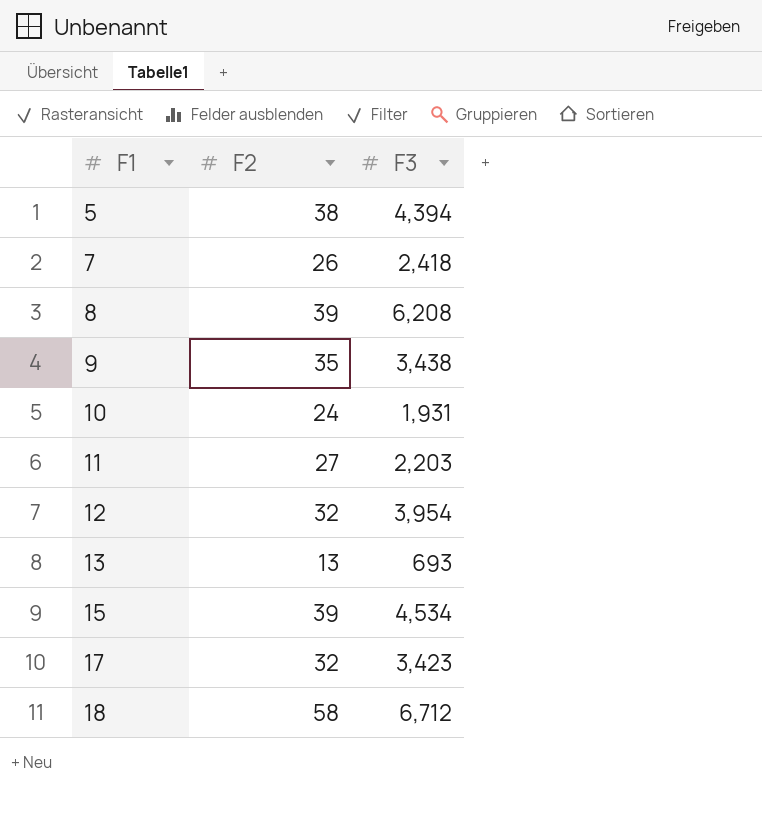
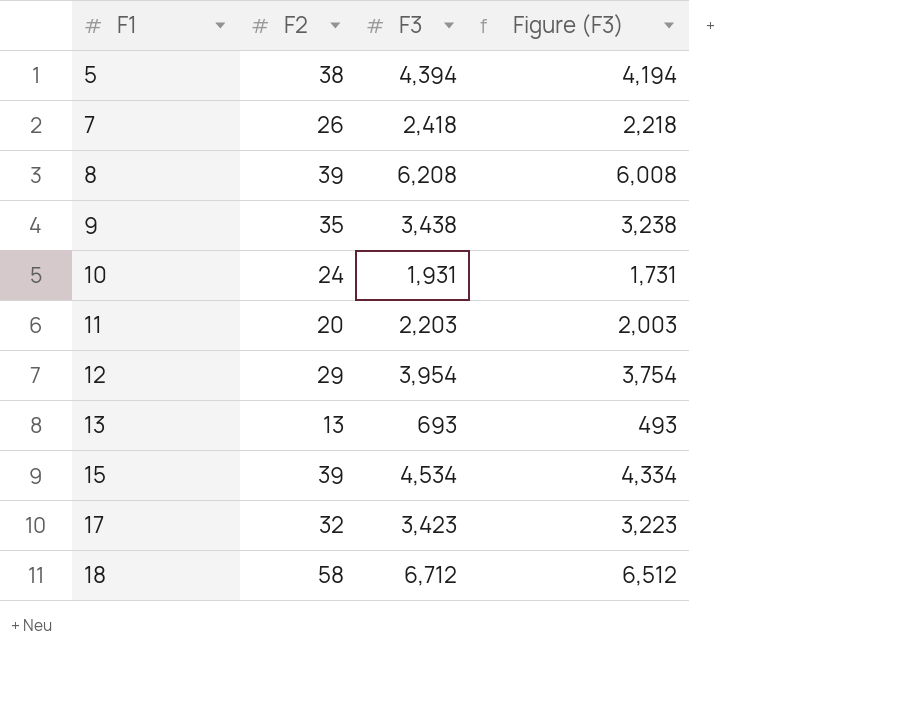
column Figure (F3) | formula: none -> [F3] - 200
11 | F2: 27 -> 20
12 | F2: 32 -> 29

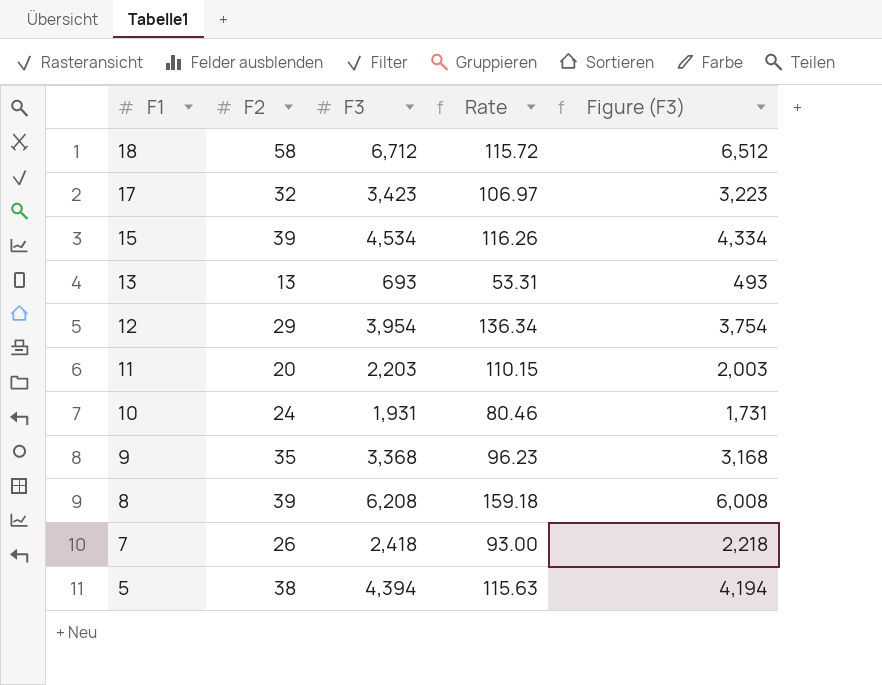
row order: F1 ascending -> F1 descending
column Rate | formula: none -> [F3] / [F2]
9 | F3: 3,438 -> 3,368
9 | Figure (F3): 3,238 -> 3,168

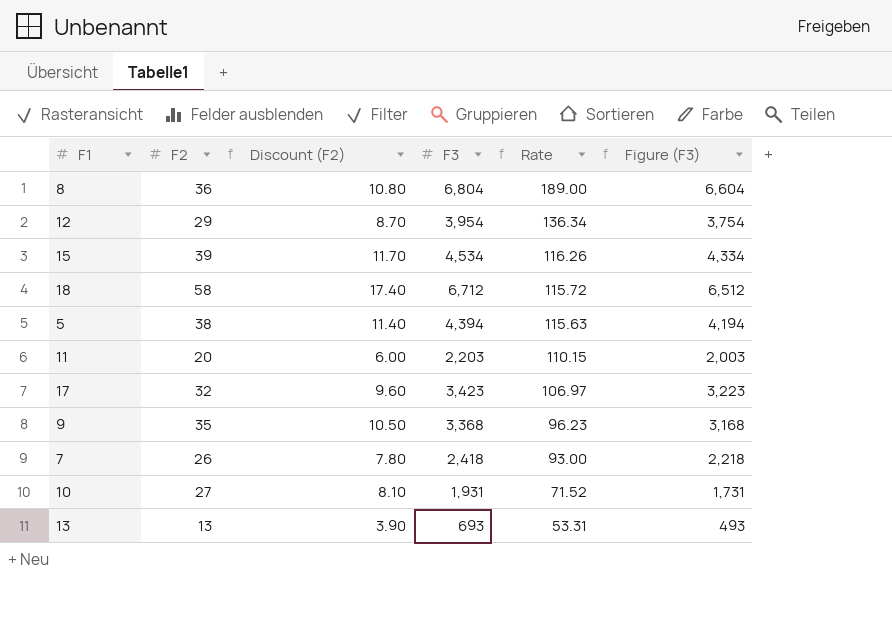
row order: F1 descending -> Rate descending
column Discount (F2) | formula: none -> [F2] * 0.3
8 | F2: 39 -> 36
8 | F3: 6,208 -> 6,804
8 | Rate: 159.18 -> 189.00
8 | Figure (F3): 6,008 -> 6,604
10 | F2: 24 -> 27
10 | Rate: 80.46 -> 71.52

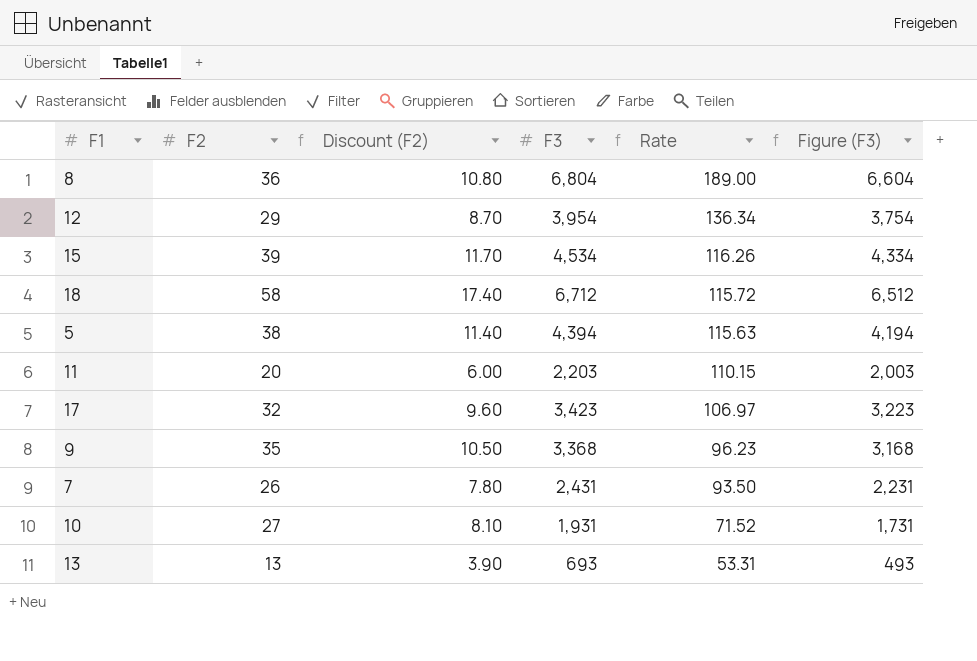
7 | F3: 2,418 -> 2,431
7 | Rate: 93.00 -> 93.50
7 | Figure (F3): 2,218 -> 2,231

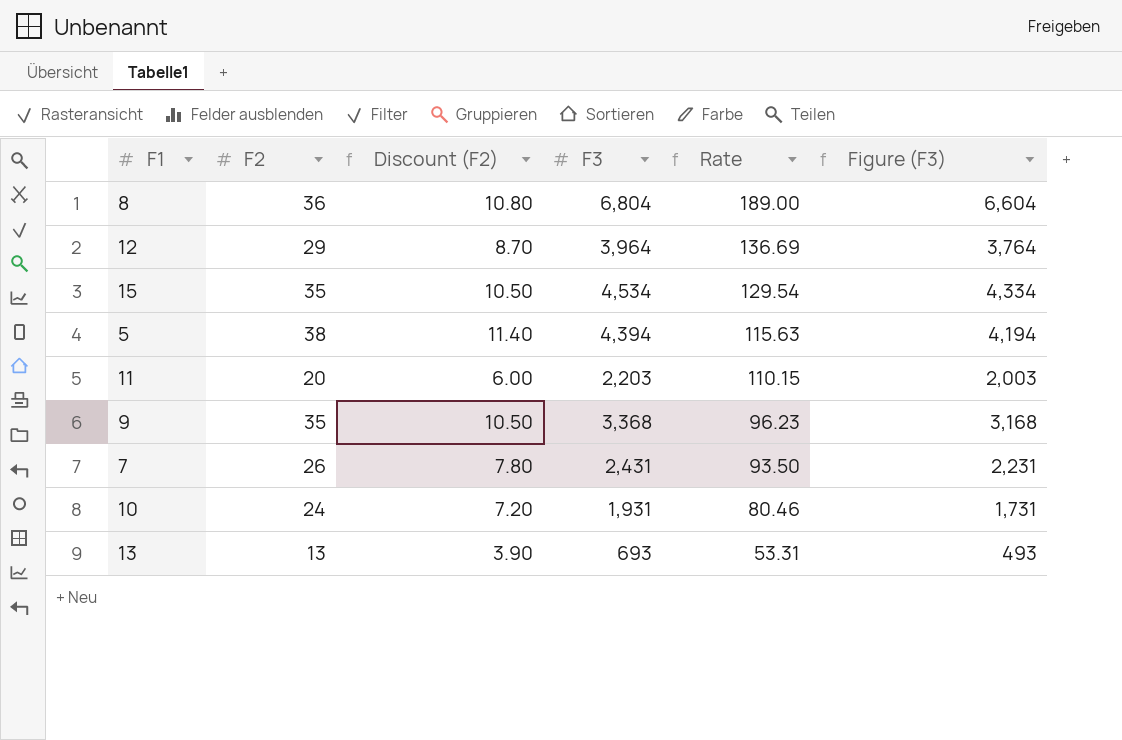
row 18: 58 | 17.40 | 6,712 | 115.72 | 6,512 -> none
row 17: 32 | 9.60 | 3,423 | 106.97 | 3,223 -> none
12 | F3: 3,954 -> 3,964
12 | Rate: 136.34 -> 136.69
12 | Figure (F3): 3,754 -> 3,764
15 | F2: 39 -> 35
15 | Discount (F2): 11.70 -> 10.50
15 | Rate: 116.26 -> 129.54
10 | F2: 27 -> 24
10 | Discount (F2): 8.10 -> 7.20
10 | Rate: 71.52 -> 80.46

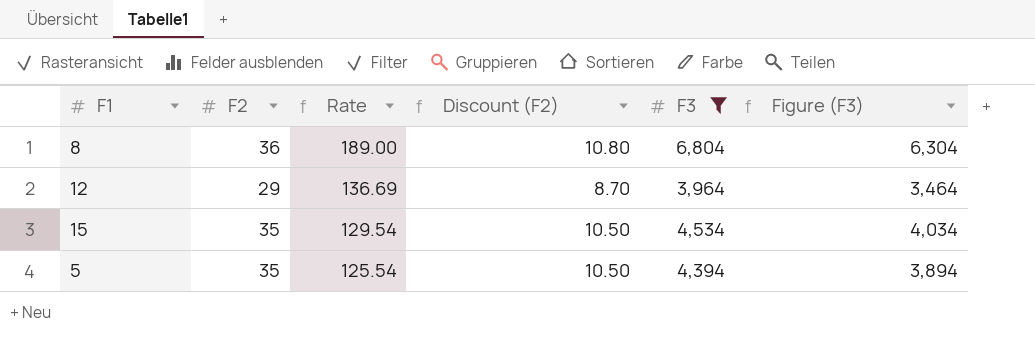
filter: none -> F3 >= 3,964
column Rate | position: 5 -> 3
column Figure (F3) | formula: [F3] - 200 -> [F3] - 500
5 | F2: 38 -> 35
5 | Rate: 115.63 -> 125.54
5 | Discount (F2): 11.40 -> 10.50

